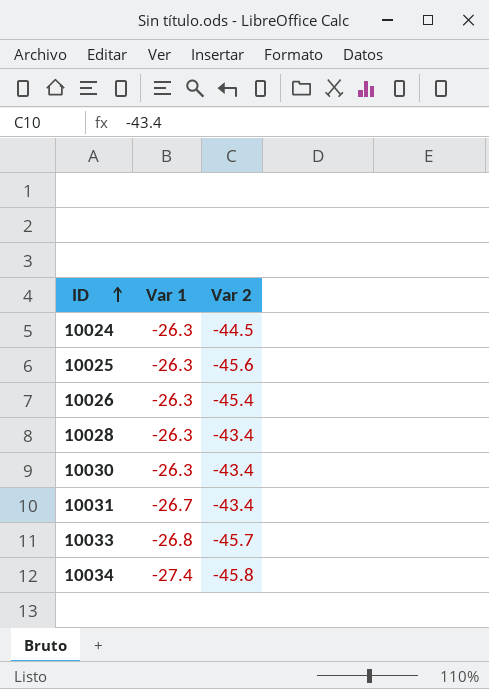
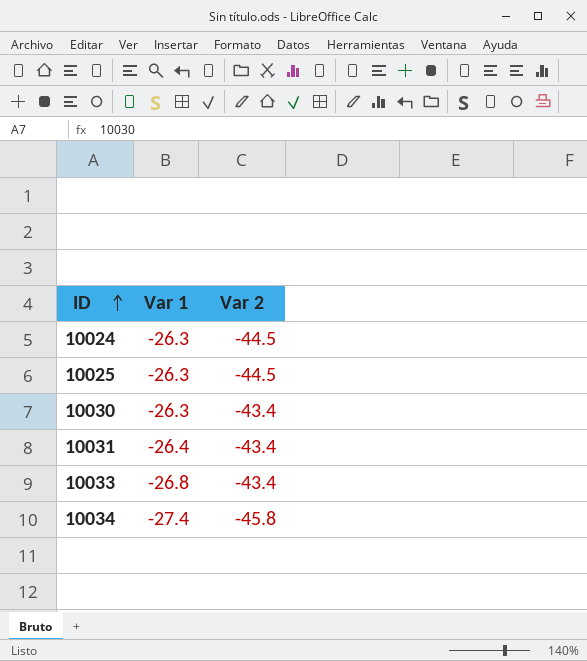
row 10026: -26.3 | -45.4 -> none
row 10028: -26.3 | -43.4 -> none
10025 | Var 2: -45.6 -> -44.5
10031 | Var 1: -26.7 -> -26.4
10033 | Var 2: -45.7 -> -43.4

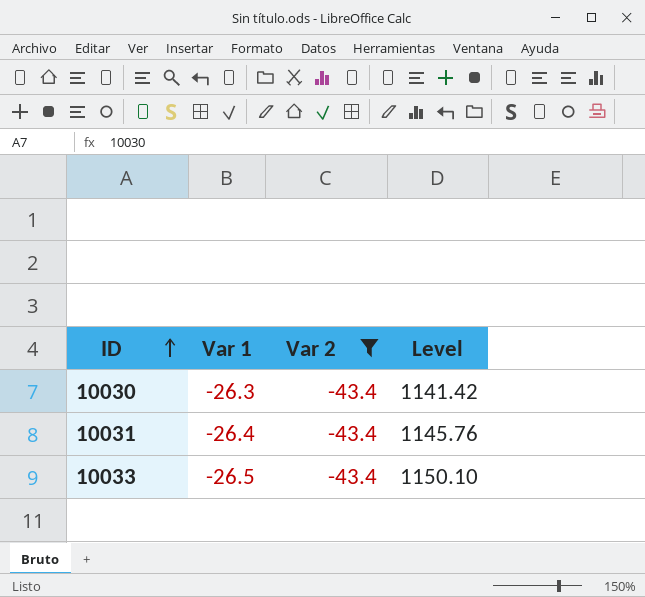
filter: none -> Var 2 = -43.4
column Level | formula: none -> [Var 1] * [Var 2]
10033 | Var 1: -26.8 -> -26.5

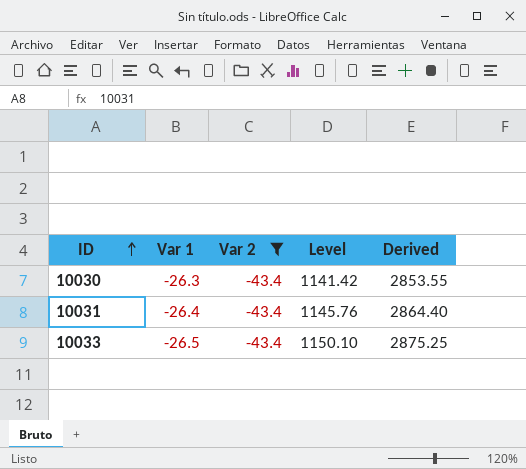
column Derived | formula: none -> [Level] * 2.5

